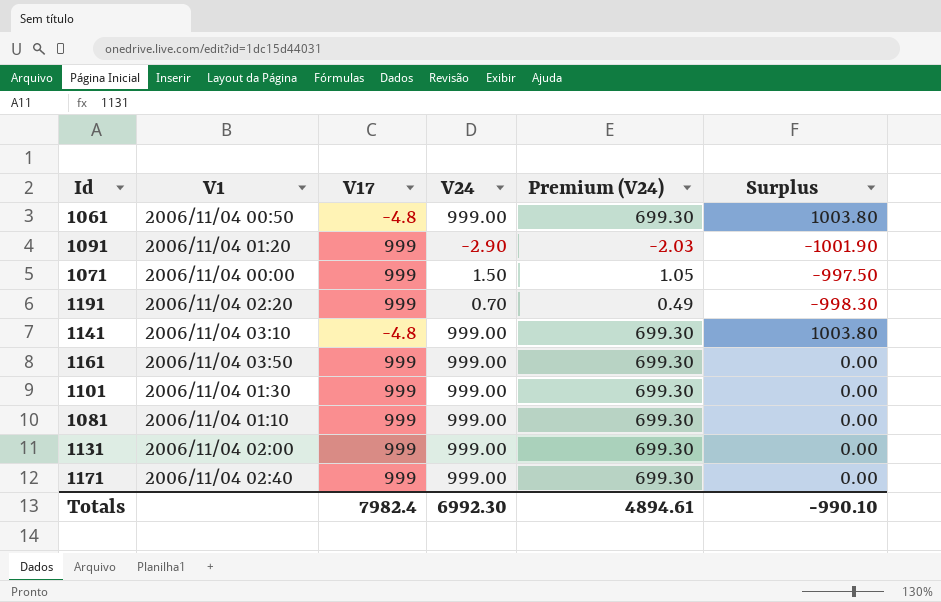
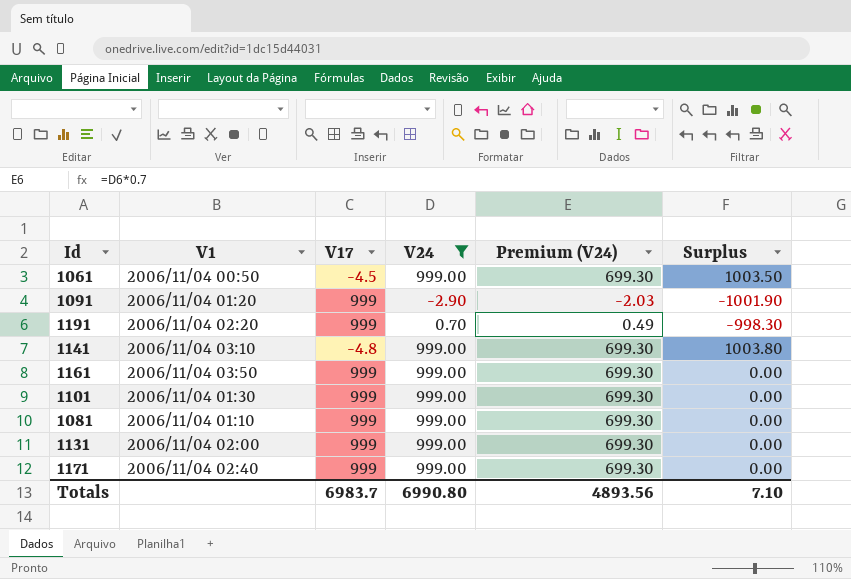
filter: none -> V24 != 1.50
1061 | V17: -4.8 -> -4.5
1061 | Surplus: 1003.80 -> 1003.50
Totals | V17: 7982.4 -> 6983.7
Totals | V24: 6992.30 -> 6990.80
Totals | Premium (V24): 4894.61 -> 4893.56
Totals | Surplus: -990.10 -> 7.10

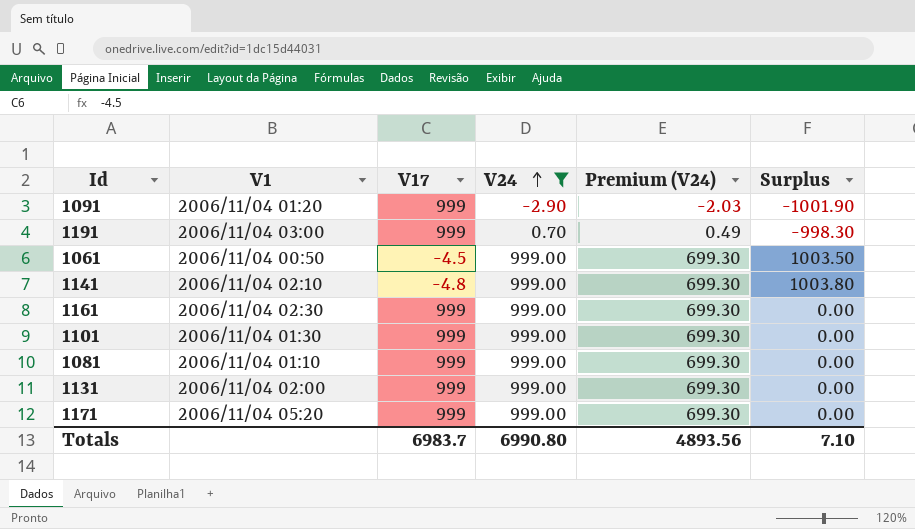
row order: none -> V24 ascending
1191 | V1: 2006/11/04 02:20 -> 2006/11/04 03:00
1141 | V1: 2006/11/04 03:10 -> 2006/11/04 02:10
1161 | V1: 2006/11/04 03:50 -> 2006/11/04 02:30
1171 | V1: 2006/11/04 02:40 -> 2006/11/04 05:20

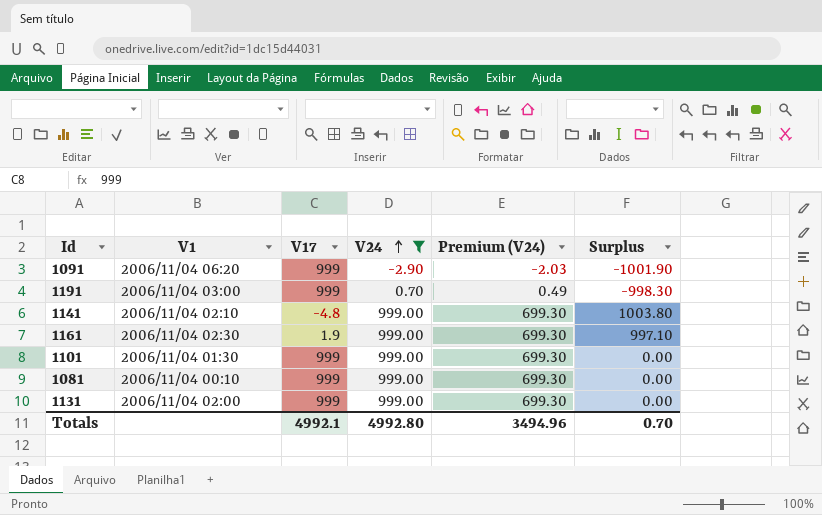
row 1061: 2006/11/04 00:50 | -4.5 | 999.00 | 699.30 | 1003.50 -> none
row 1171: 2006/11/04 05:20 | 999 | 999.00 | 699.30 | 0.00 -> none
1091 | V1: 2006/11/04 01:20 -> 2006/11/04 06:20
1161 | V17: 999 -> 1.9
1161 | Surplus: 0.00 -> 997.10
1081 | V1: 2006/11/04 01:10 -> 2006/11/04 00:10
Totals | V17: 6983.7 -> 4992.1
Totals | V24: 6990.80 -> 4992.80
Totals | Premium (V24): 4893.56 -> 3494.96
Totals | Surplus: 7.10 -> 0.70

